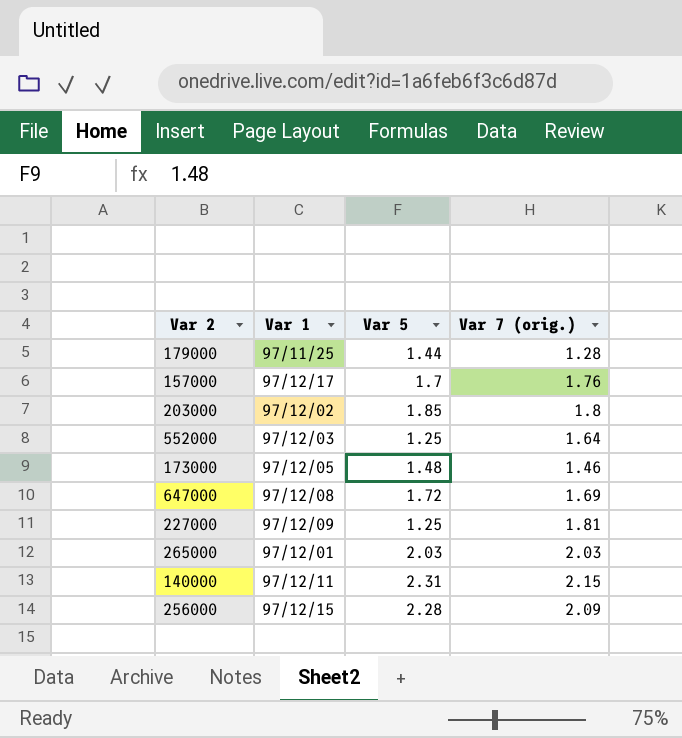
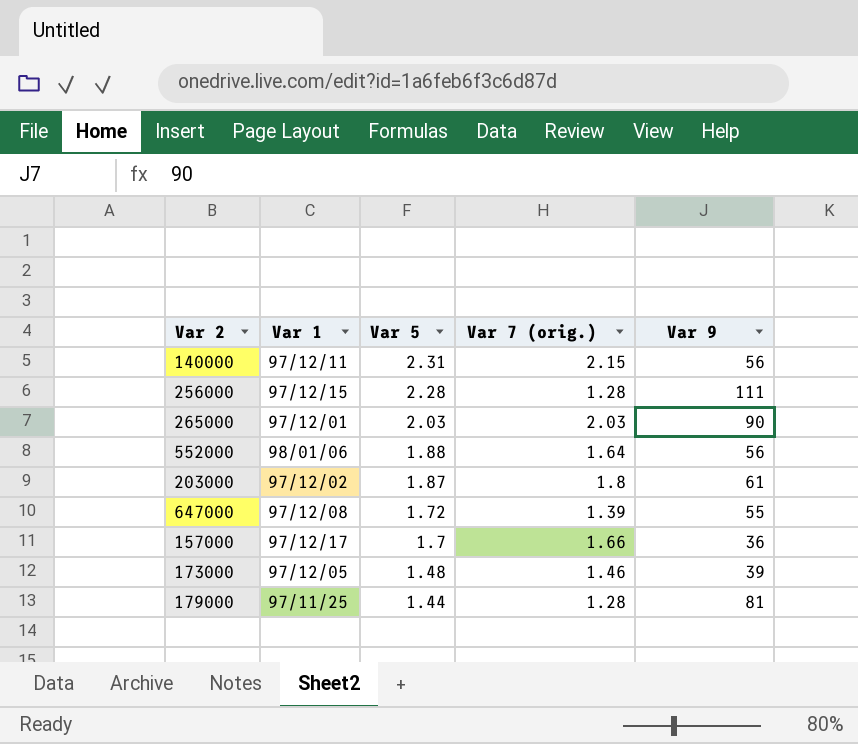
row order: none -> Var 5 descending
column Var 9 | position: none -> 5
row 227000: 97/12/09 | 1.25 | 1.81 -> none
256000 | Var 7 (orig.): 2.09 -> 1.28
552000 | Var 1: 97/12/03 -> 98/01/06
552000 | Var 5: 1.25 -> 1.88
203000 | Var 5: 1.85 -> 1.87
647000 | Var 7 (orig.): 1.69 -> 1.39
157000 | Var 7 (orig.): 1.76 -> 1.66

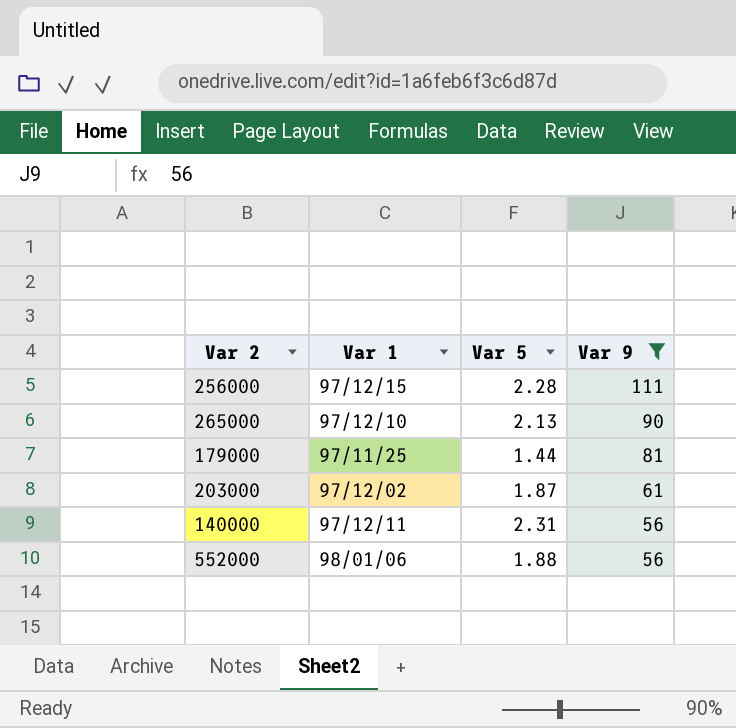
filter: none -> Var 9 >= 56
row order: Var 5 descending -> Var 9 descending
column Var 7 (orig.) | position: 4 -> none
265000 | Var 1: 97/12/01 -> 97/12/10
265000 | Var 5: 2.03 -> 2.13

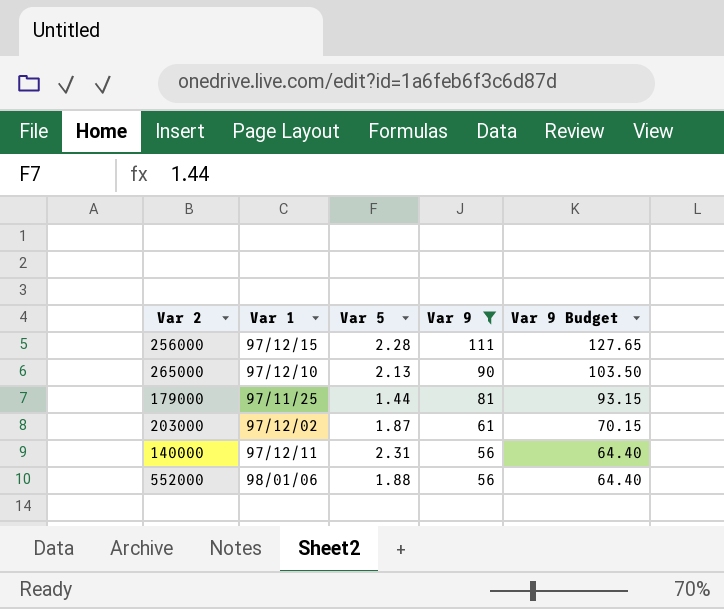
column Var 9 Budget | formula: none -> [Var 9] * 1.15

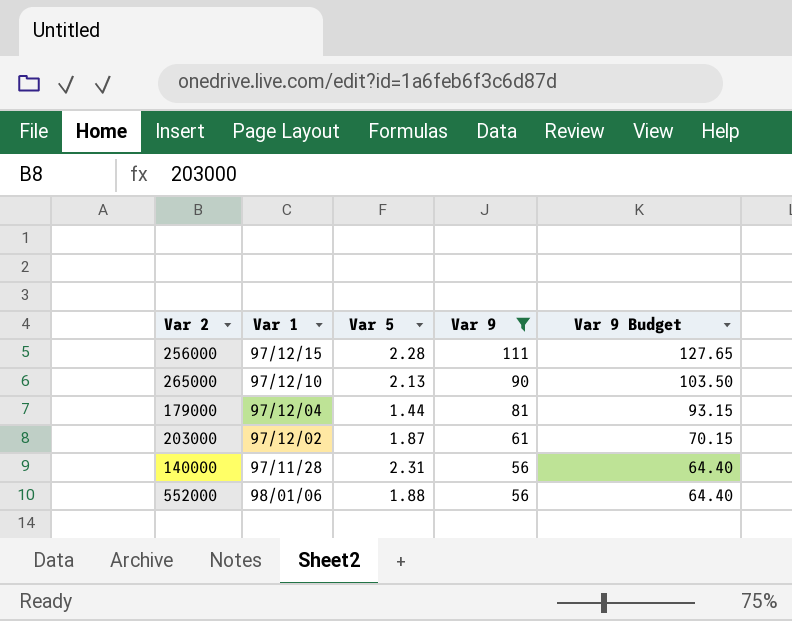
179000 | Var 1: 97/11/25 -> 97/12/04
140000 | Var 1: 97/12/11 -> 97/11/28

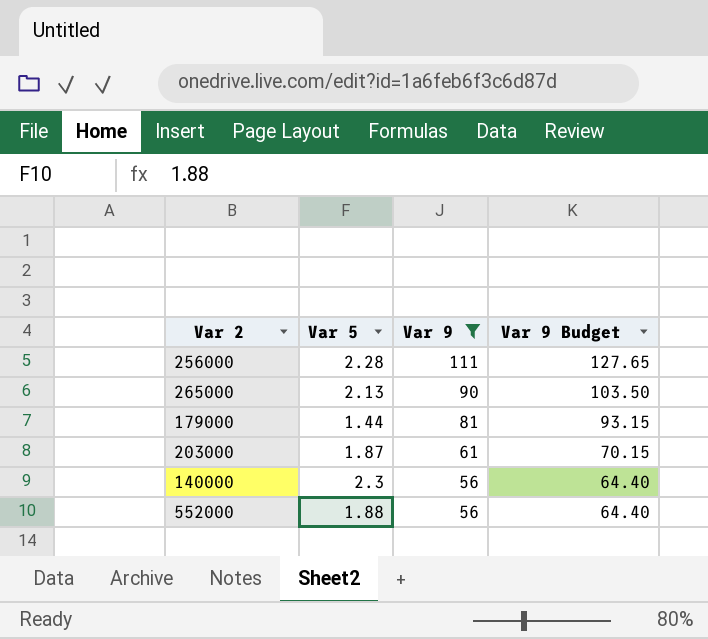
column Var 1 | position: 2 -> none
140000 | Var 5: 2.31 -> 2.3

